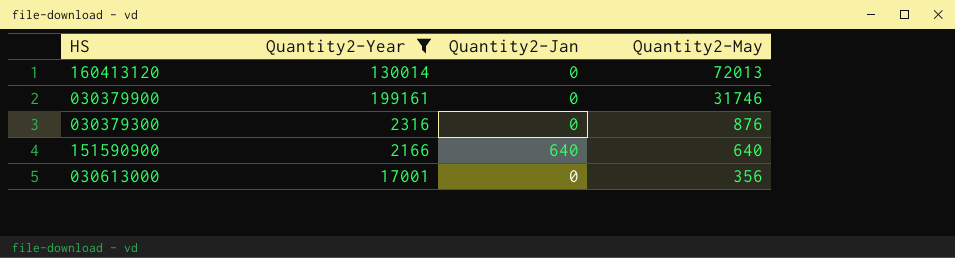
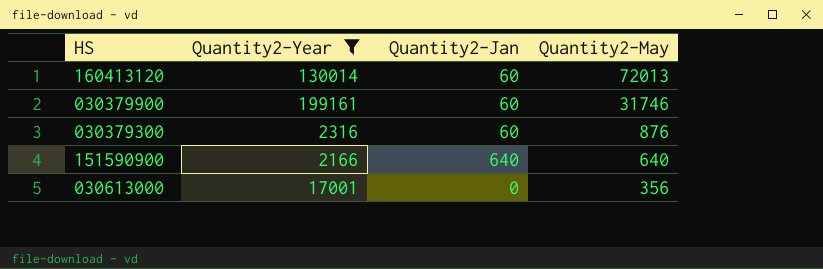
160413120 | Quantity2-Jan: 0 -> 60
030379900 | Quantity2-Jan: 0 -> 60
030379300 | Quantity2-Jan: 0 -> 60

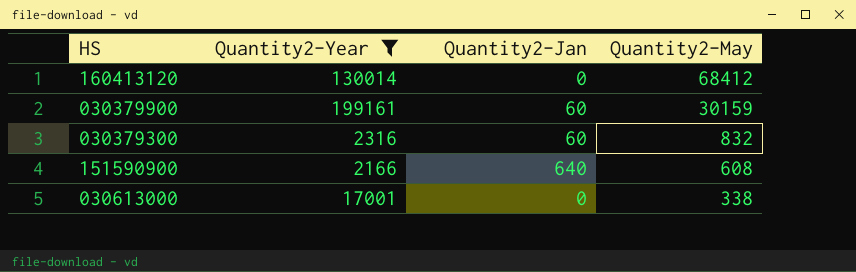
160413120 | Quantity2-Jan: 60 -> 0
160413120 | Quantity2-May: 72013 -> 68412
030379900 | Quantity2-May: 31746 -> 30159
030379300 | Quantity2-May: 876 -> 832
151590900 | Quantity2-May: 640 -> 608
030613000 | Quantity2-May: 356 -> 338

